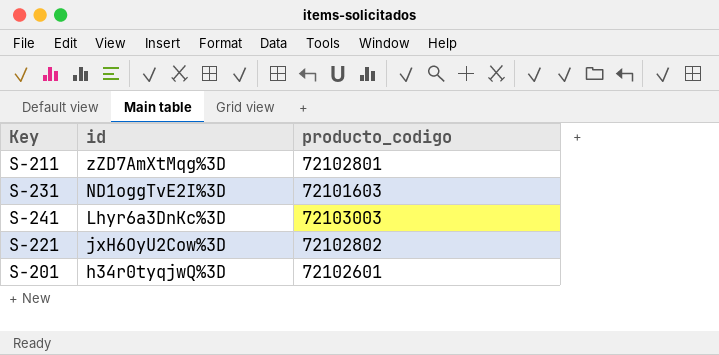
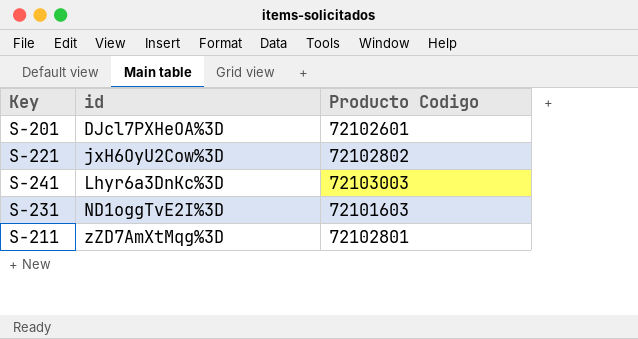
row order: id descending -> id ascending
column name: producto_codigo -> Producto Codigo
S-201 | id: h34r0tyqjwQ%3D -> DJcl7PXHeOA%3D

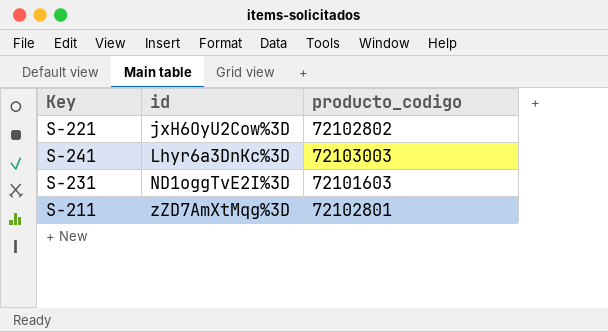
column name: Producto Codigo -> producto_codigo
row S-201: DJcl7PXHeOA%3D | 72102601 -> none

